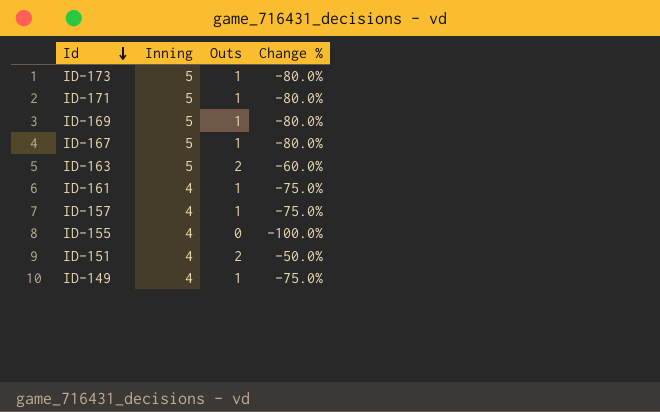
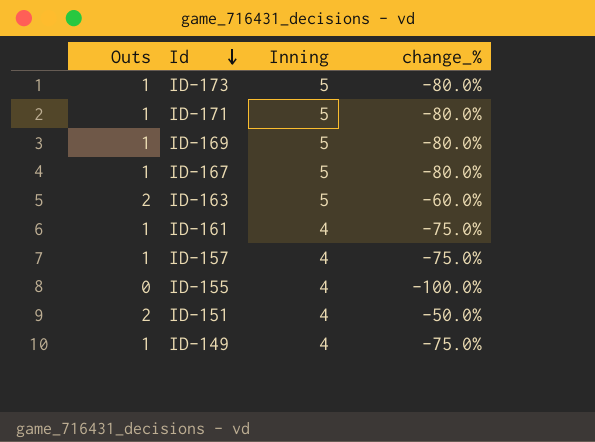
column Outs | position: 3 -> 1
column name: Change % -> change_%

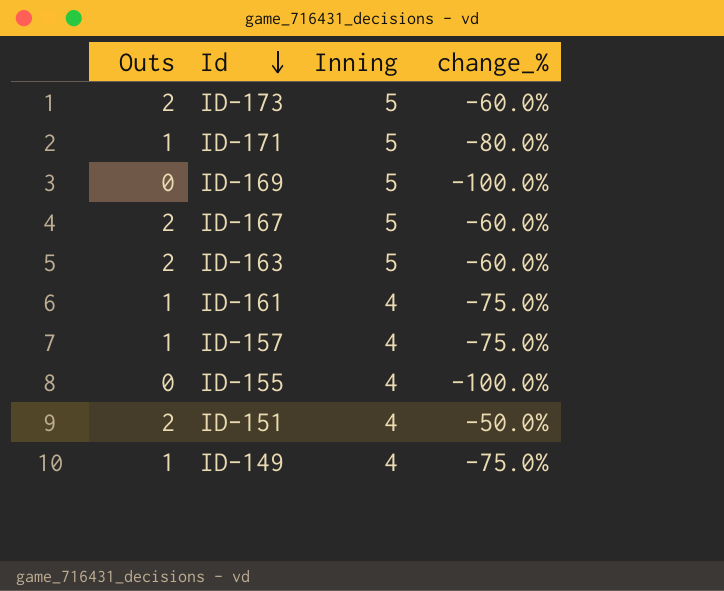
ID-173 | Outs: 1 -> 2
ID-173 | change_%: -80.0% -> -60.0%
ID-169 | Outs: 1 -> 0
ID-169 | change_%: -80.0% -> -100.0%
ID-167 | Outs: 1 -> 2
ID-167 | change_%: -80.0% -> -60.0%

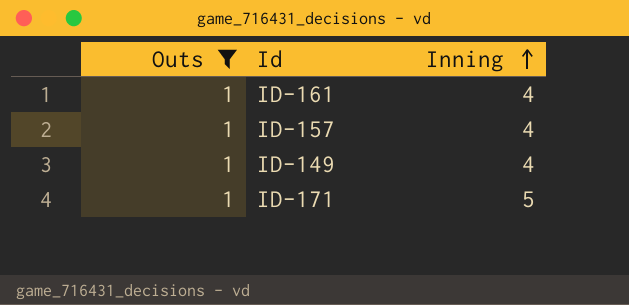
filter: none -> Outs = 1
row order: Id descending -> Inning ascending
column change_% | formula: ([Outs] - [Inning]) / [Inning] -> none

